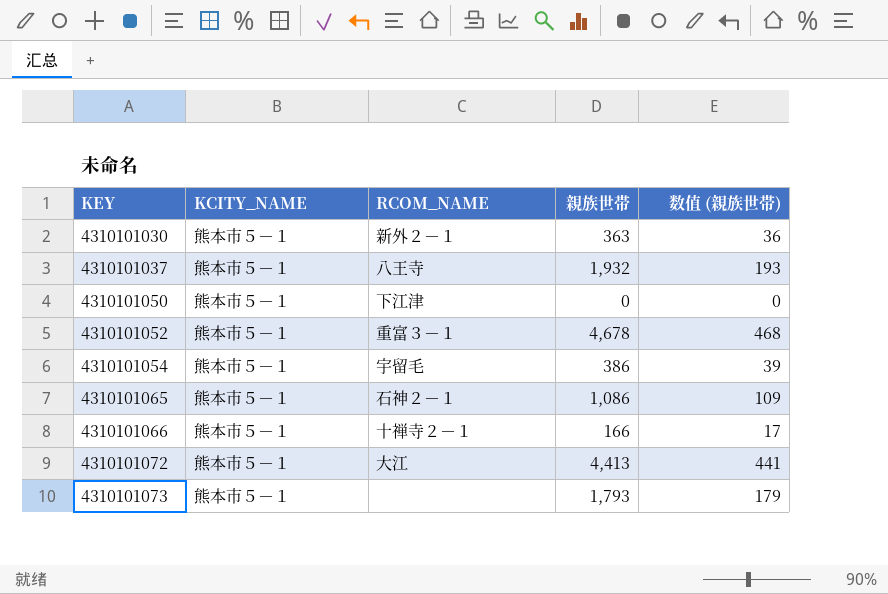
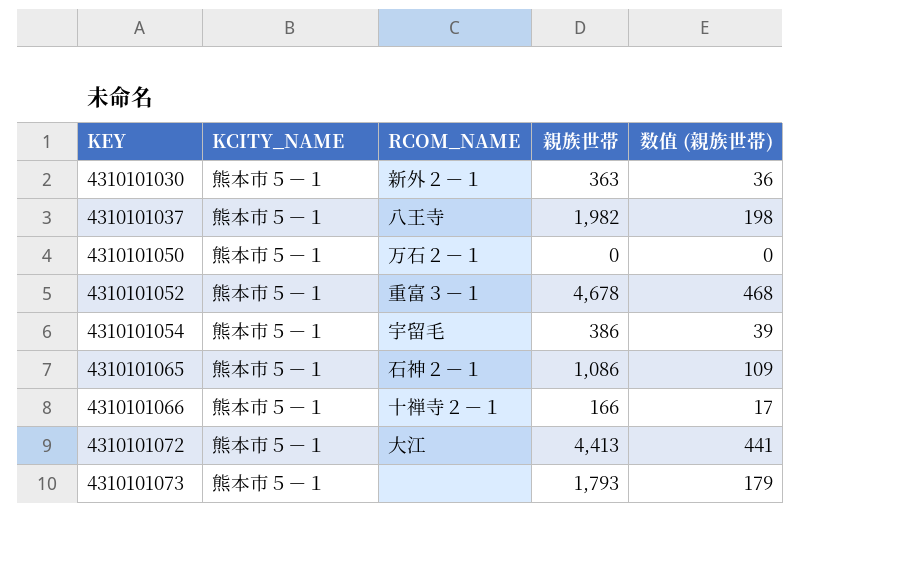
4310101037 | 親族世帯: 1,932 -> 1,982
4310101037 | 数值 (親族世帯): 193 -> 198
4310101050 | RCOM_NAME: 下江津 -> 万石２－１

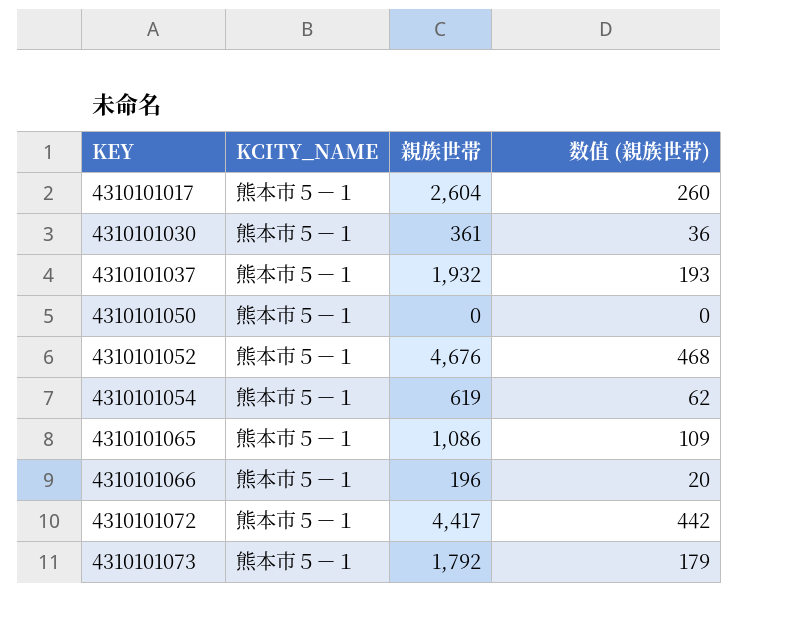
column RCOM_NAME | position: 3 -> none
row 4310101017: none -> 熊本市５－１ | 2,604 | 260
4310101030 | 親族世帯: 363 -> 361
4310101037 | 親族世帯: 1,982 -> 1,932
4310101037 | 数值 (親族世帯): 198 -> 193
4310101052 | 親族世帯: 4,678 -> 4,676
4310101054 | 親族世帯: 386 -> 619
4310101054 | 数值 (親族世帯): 39 -> 62
4310101066 | 親族世帯: 166 -> 196
4310101066 | 数值 (親族世帯): 17 -> 20
4310101072 | 親族世帯: 4,413 -> 4,417
4310101072 | 数值 (親族世帯): 441 -> 442
4310101073 | 親族世帯: 1,793 -> 1,792

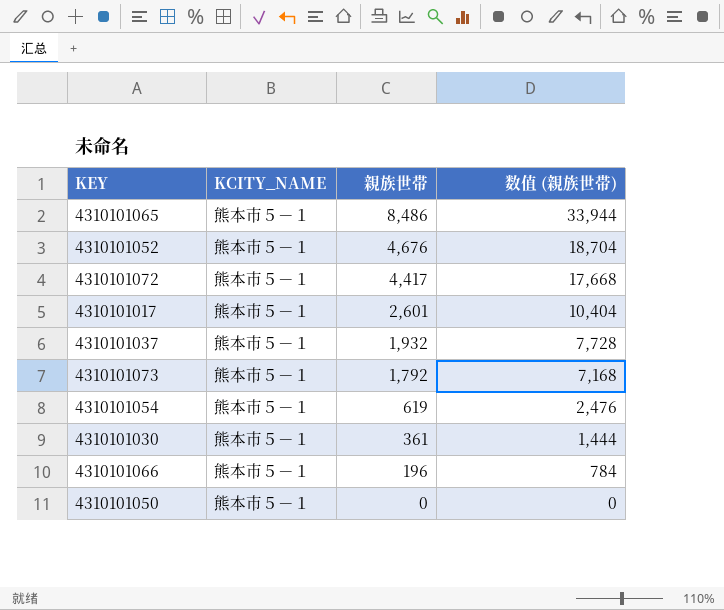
row order: KEY ascending -> 親族世帯 descending
column 数值 (親族世帯) | formula: [親族世帯] * 0.1 -> [親族世帯] * 4
4310101065 | 親族世帯: 1,086 -> 8,486
4310101017 | 親族世帯: 2,604 -> 2,601

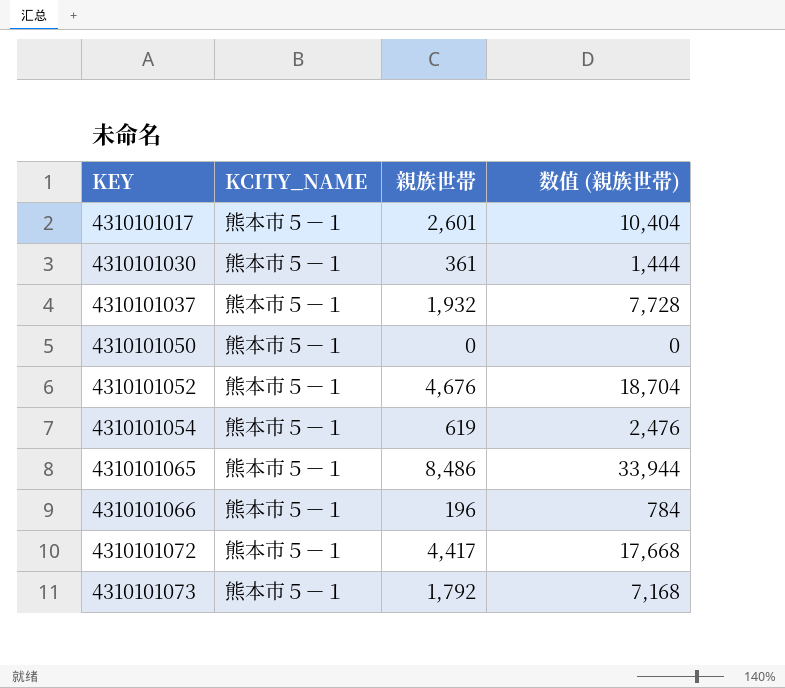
row order: 親族世帯 descending -> KEY ascending

